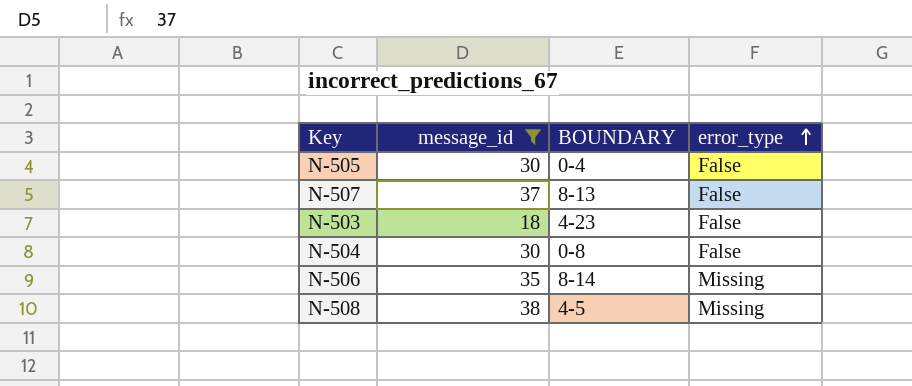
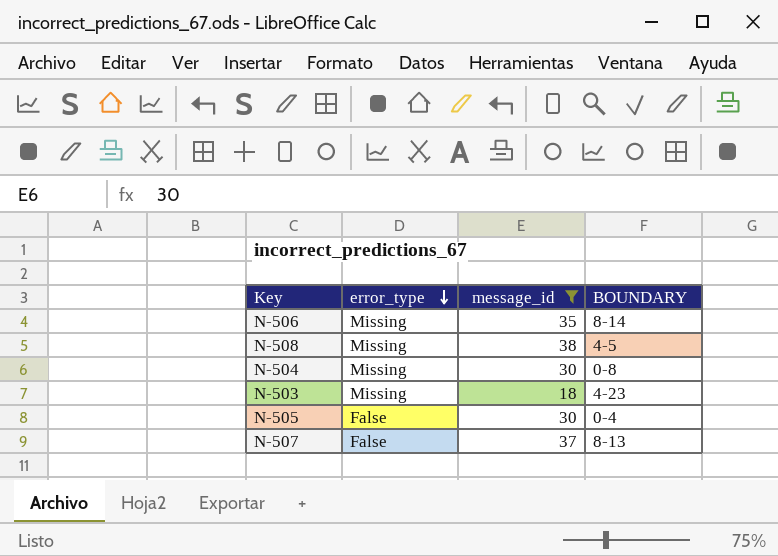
row order: error_type ascending -> error_type descending
column error_type | position: 4 -> 2
N-504 | error_type: False -> Missing
N-503 | error_type: False -> Missing

